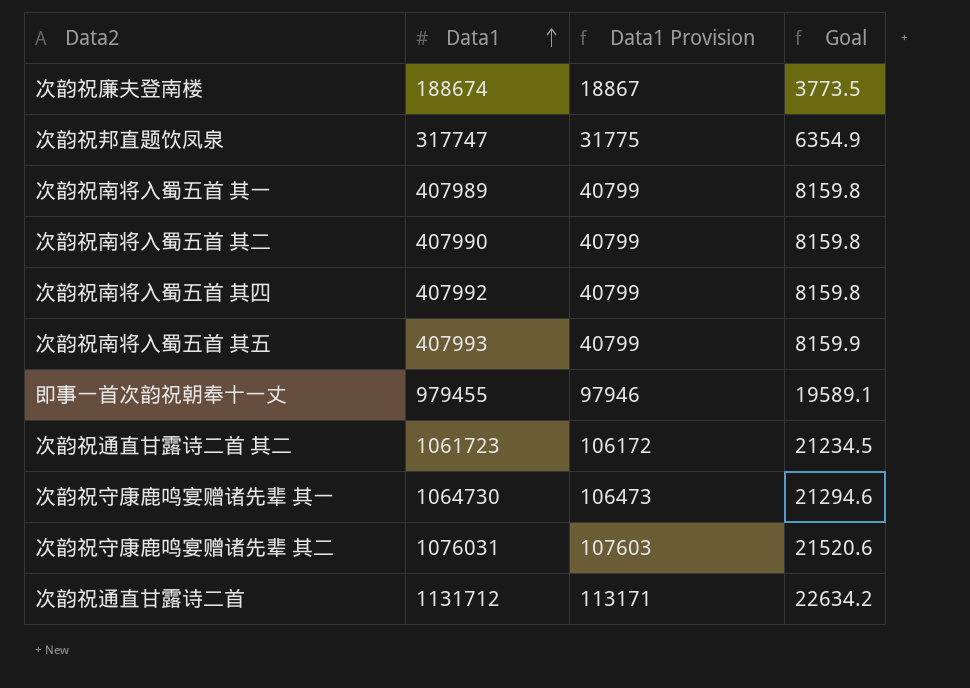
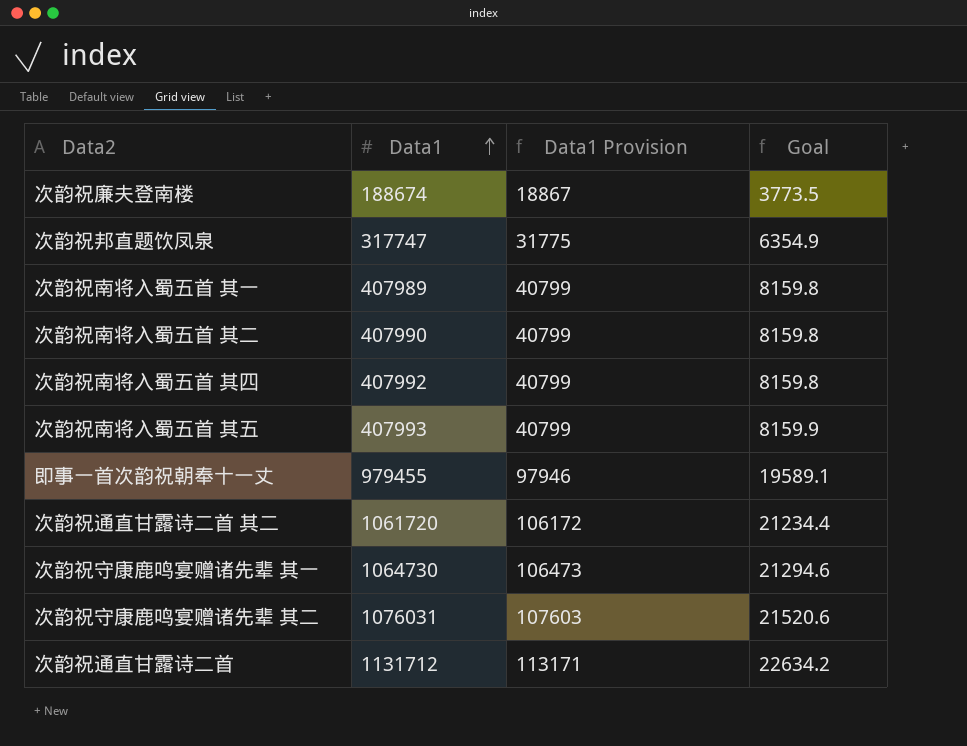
次韵祝通直甘露诗二首 其二 | Data1: 1061723 -> 1061720
次韵祝通直甘露诗二首 其二 | Goal: 21234.5 -> 21234.4

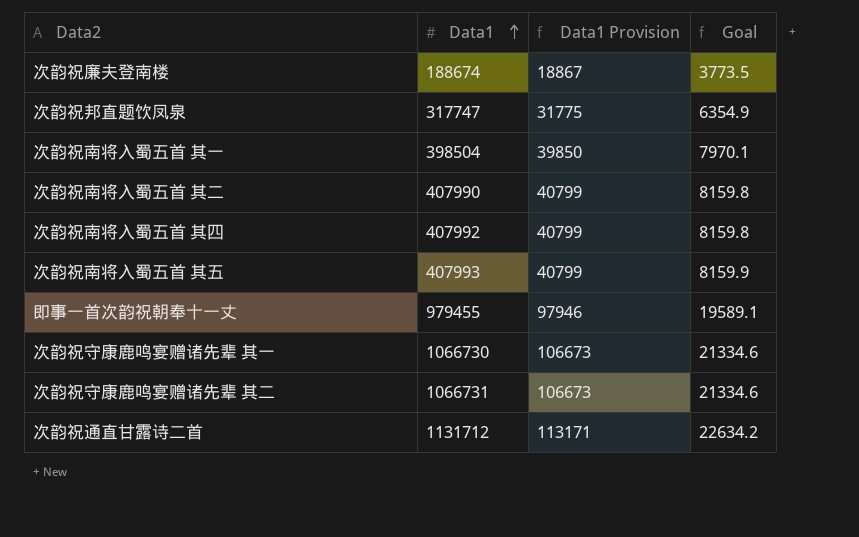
row 次韵祝通直甘露诗二首 其二: 1061720 | 106172 | 21234.4 -> none
次韵祝南将入蜀五首 其一 | Data1: 407989 -> 398504
次韵祝南将入蜀五首 其一 | Data1 Provision: 40799 -> 39850
次韵祝南将入蜀五首 其一 | Goal: 8159.8 -> 7970.1
次韵祝守康鹿鸣宴赠诸先辈 其一 | Data1: 1064730 -> 1066730
次韵祝守康鹿鸣宴赠诸先辈 其一 | Data1 Provision: 106473 -> 106673
次韵祝守康鹿鸣宴赠诸先辈 其一 | Goal: 21294.6 -> 21334.6
次韵祝守康鹿鸣宴赠诸先辈 其二 | Data1: 1076031 -> 1066731
次韵祝守康鹿鸣宴赠诸先辈 其二 | Data1 Provision: 107603 -> 106673
次韵祝守康鹿鸣宴赠诸先辈 其二 | Goal: 21520.6 -> 21334.6

